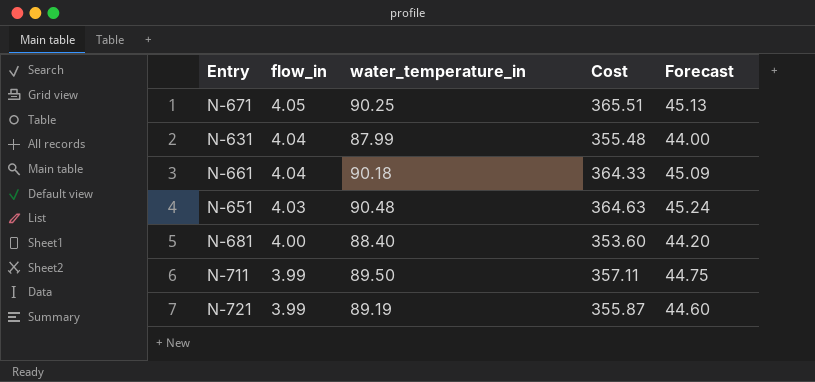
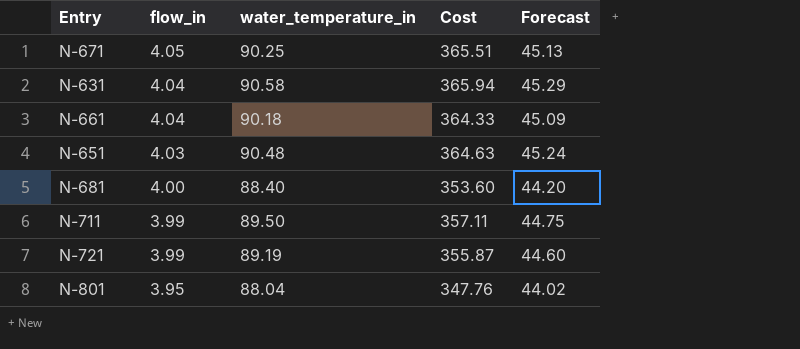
N-631 | water_temperature_in: 87.99 -> 90.58
N-631 | Cost: 355.48 -> 365.94
N-631 | Forecast: 44.00 -> 45.29
row N-801: none -> 3.95 | 88.04 | 347.76 | 44.02

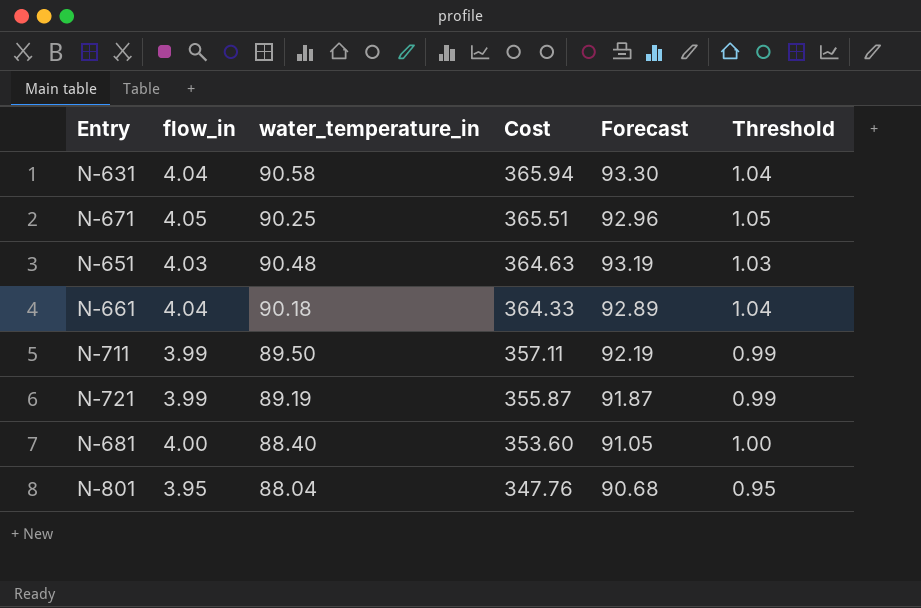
row order: flow_in descending -> Cost descending
column Forecast | formula: [water_temperature_in] * 0.5 -> [water_temperature_in] * 1.03
column Threshold | formula: none -> [flow_in] - 3

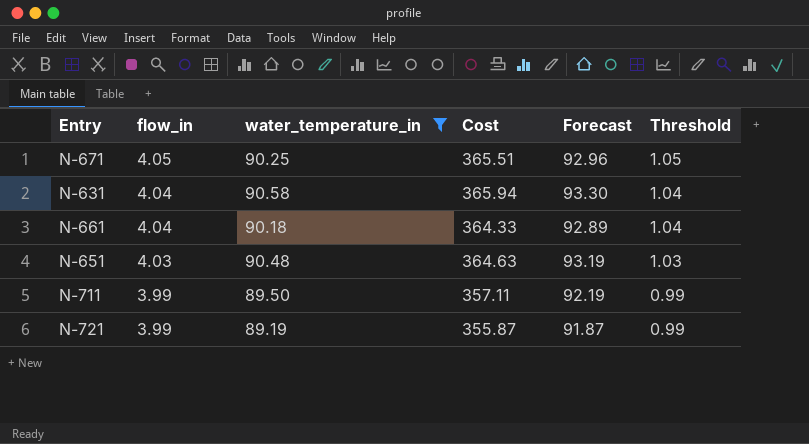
filter: none -> water_temperature_in >= 89.19
row order: Cost descending -> flow_in descending

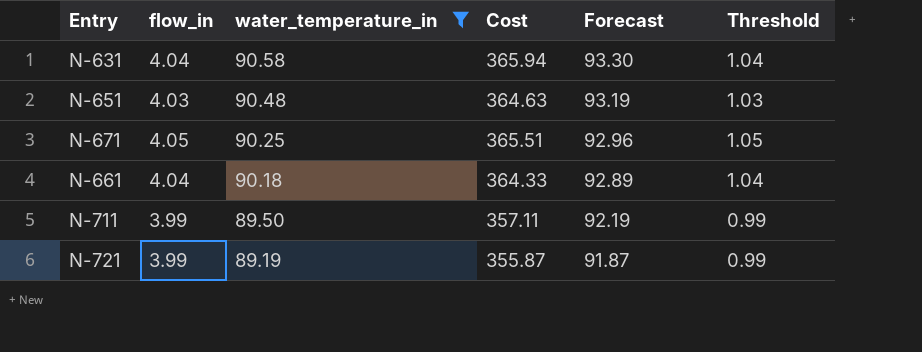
row order: flow_in descending -> water_temperature_in descending

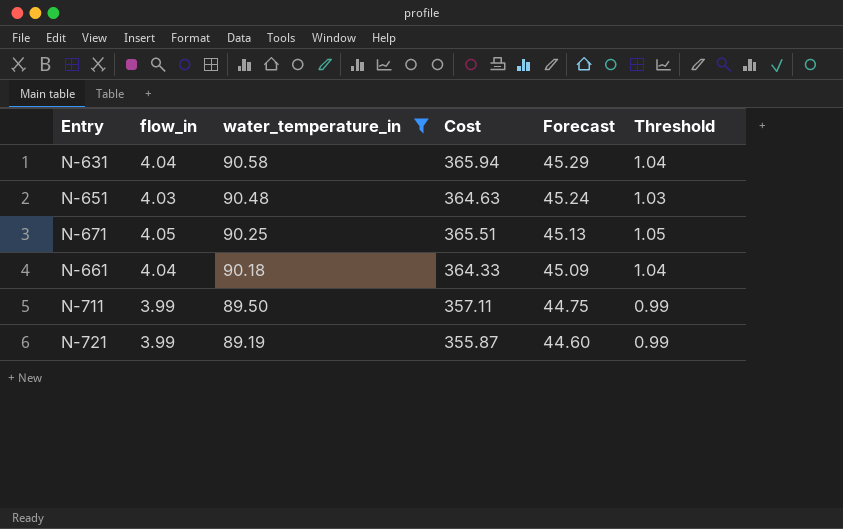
column Forecast | formula: [water_temperature_in] * 1.03 -> [water_temperature_in] * 0.5

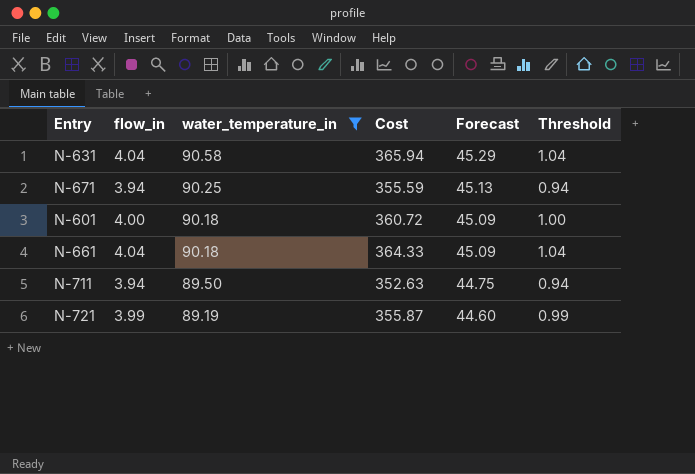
row N-651: 4.03 | 90.48 | 364.63 | 45.24 | 1.03 -> none
N-671 | flow_in: 4.05 -> 3.94
N-671 | Cost: 365.51 -> 355.59
N-671 | Threshold: 1.05 -> 0.94
row N-601: none -> 4.00 | 90.18 | 360.72 | 45.09 | 1.00
N-711 | flow_in: 3.99 -> 3.94
N-711 | Cost: 357.11 -> 352.63
N-711 | Threshold: 0.99 -> 0.94

